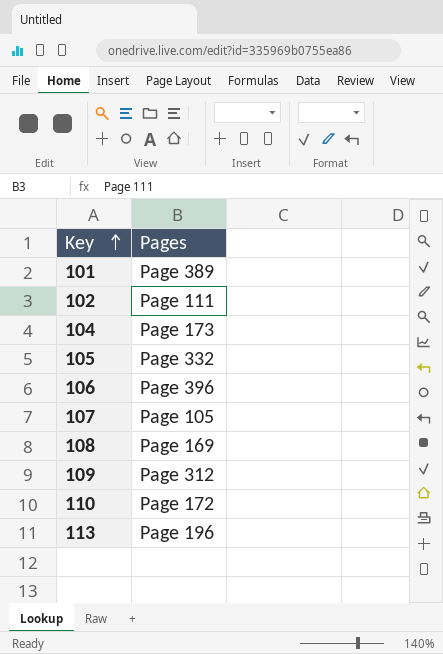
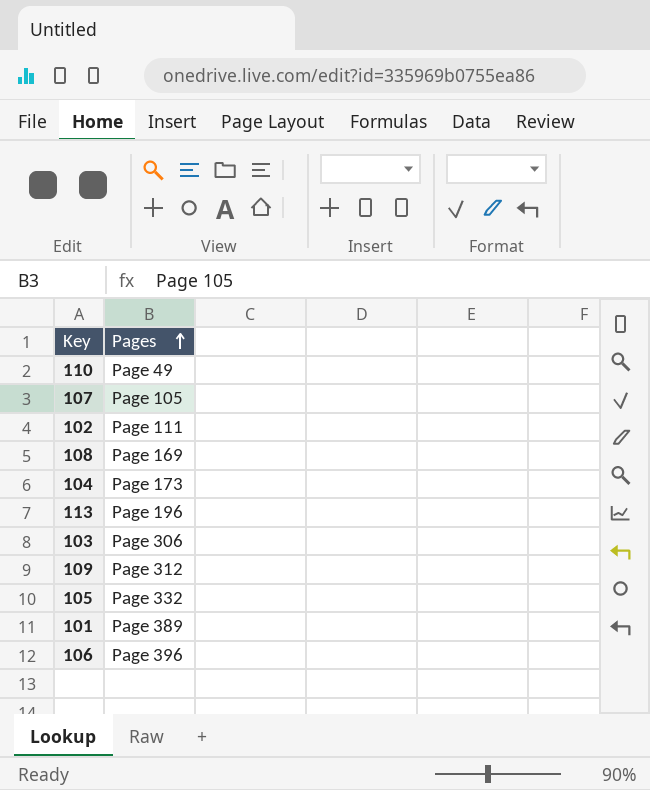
row order: Key ascending -> Pages ascending
110 | Pages: Page 172 -> Page 49
row 103: none -> Page 306

